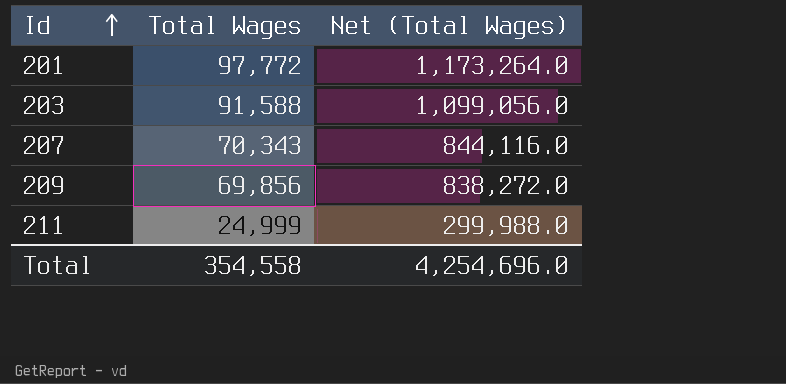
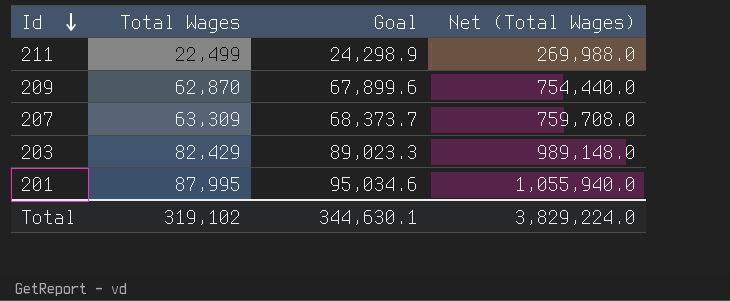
row order: Id ascending -> Id descending
column Goal | formula: none -> [Total Wages] * 1.08
211 | Total Wages: 24,999 -> 22,499
211 | Net (Total Wages): 299,988.0 -> 269,988.0
209 | Total Wages: 69,856 -> 62,870
209 | Net (Total Wages): 838,272.0 -> 754,440.0
207 | Total Wages: 70,343 -> 63,309
207 | Net (Total Wages): 844,116.0 -> 759,708.0
203 | Total Wages: 91,588 -> 82,429
203 | Net (Total Wages): 1,099,056.0 -> 989,148.0
201 | Total Wages: 97,772 -> 87,995
201 | Net (Total Wages): 1,173,264.0 -> 1,055,940.0
Total | Total Wages: 354,558 -> 319,102
Total | Net (Total Wages): 4,254,696.0 -> 3,829,224.0

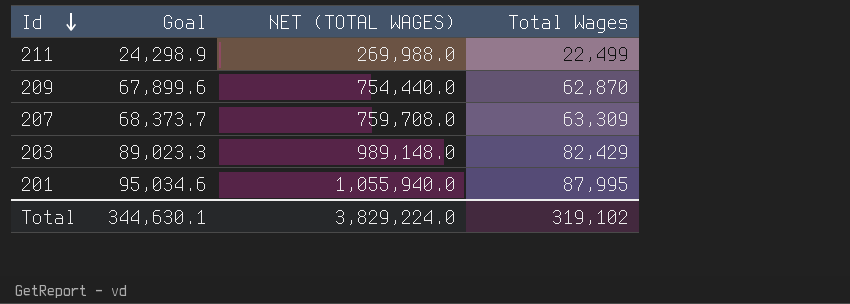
column name: Net (Total Wages) -> NET (TOTAL WAGES)
column Total Wages | position: 2 -> 4

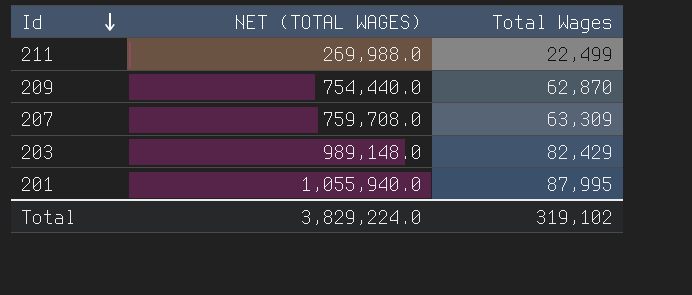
column Goal | formula: [Total Wages] * 1.08 -> none

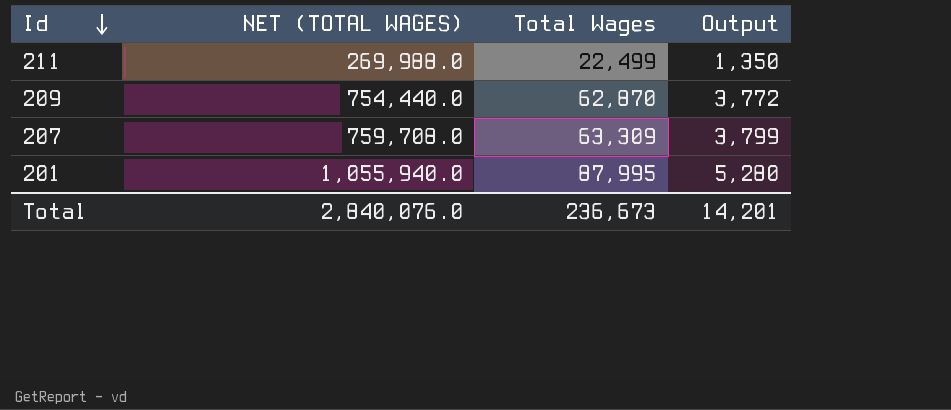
column Output | formula: none -> [Total Wages] * 0.06
row 203: 989,148.0 | 82,429 -> none
Total | NET (TOTAL WAGES): 3,829,224.0 -> 2,840,076.0
Total | Total Wages: 319,102 -> 236,673

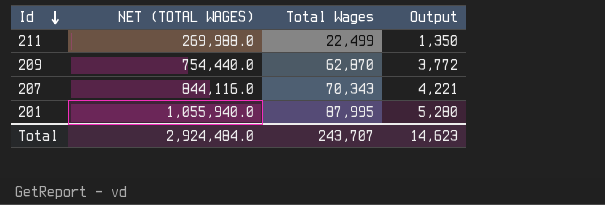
207 | NET (TOTAL WAGES): 759,708.0 -> 844,116.0
207 | Total Wages: 63,309 -> 70,343
207 | Output: 3,799 -> 4,221
Total | NET (TOTAL WAGES): 2,840,076.0 -> 2,924,484.0
Total | Total Wages: 236,673 -> 243,707
Total | Output: 14,201 -> 14,623

